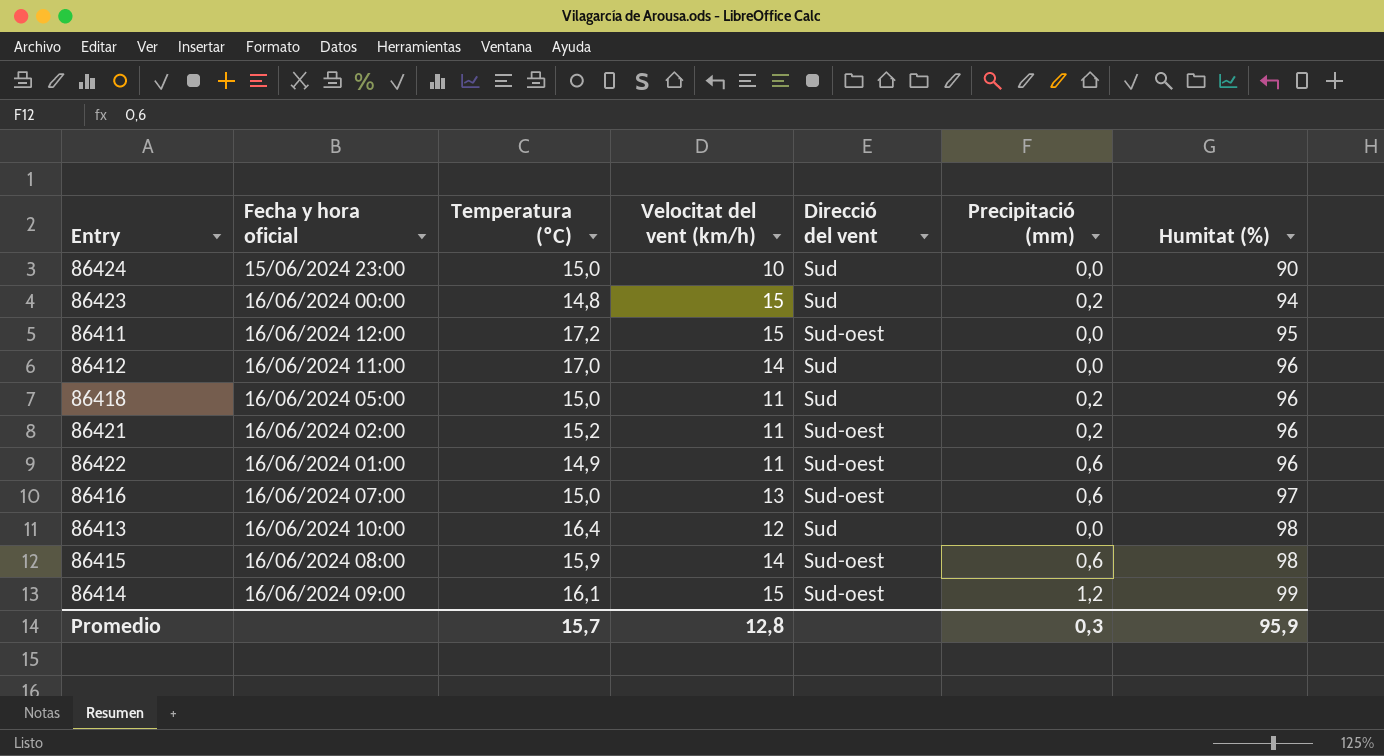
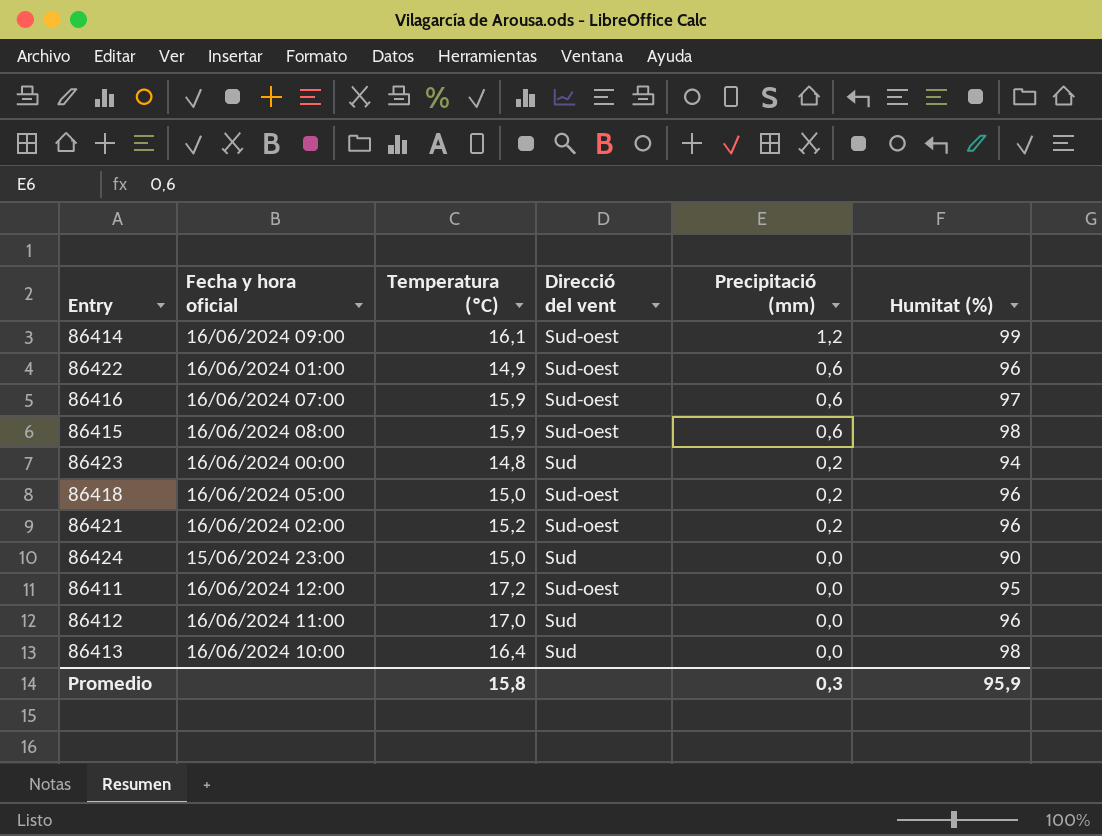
row order: Humitat (%) ascending -> Precipitació (mm) descending
column Velocitat del vent (km/h) | position: 4 -> none
86416 | Temperatura (ºC): 15,0 -> 15,9
86418 | Direcció del vent: Sud -> Sud-oest
Promedio | Temperatura (ºC): 15,7 -> 15,8

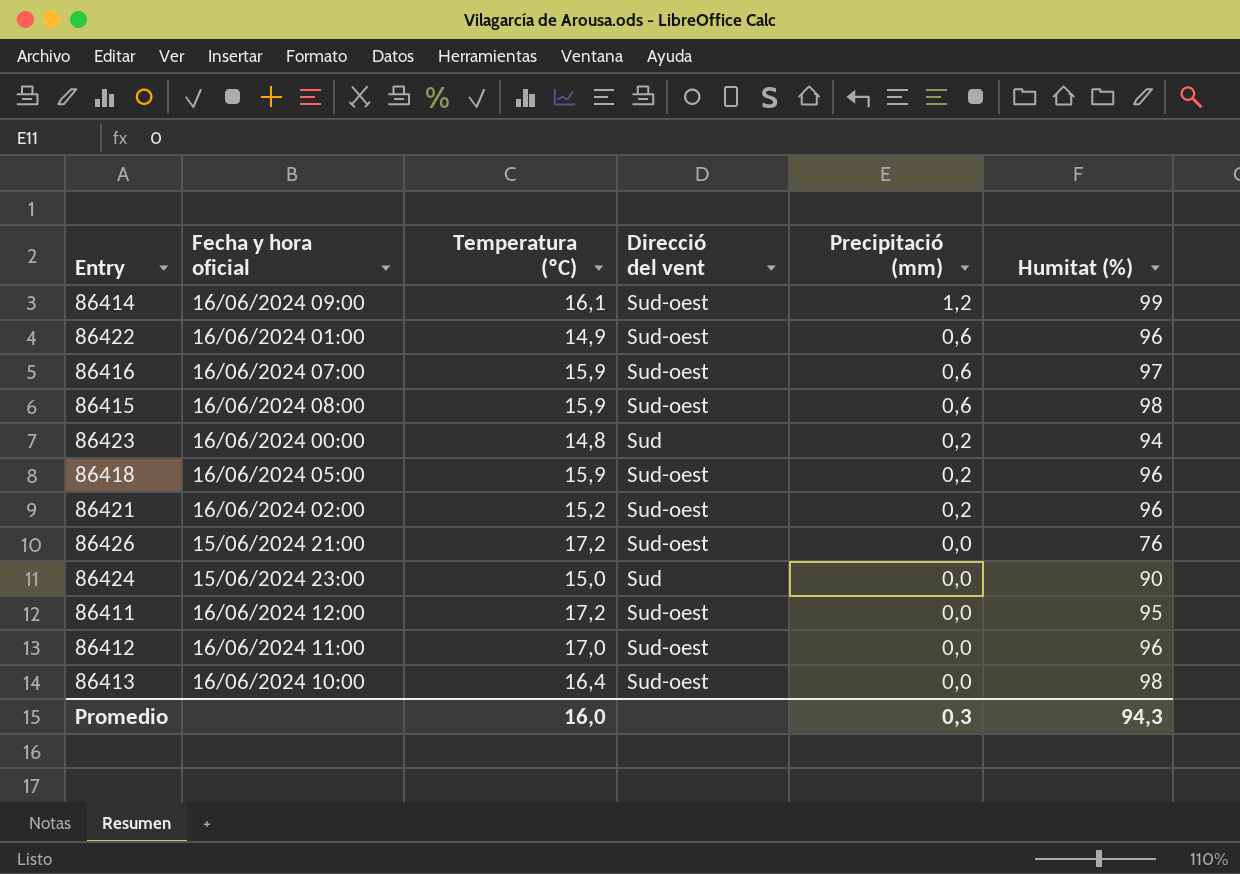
86418 | Temperatura (ºC): 15,0 -> 15,9
row 86426: none -> 15/06/2024 21:00 | 17,2 | Sud-oest | 0,0 | 76
86412 | Direcció del vent: Sud -> Sud-oest
86413 | Direcció del vent: Sud -> Sud-oest
Promedio | Temperatura (ºC): 15,8 -> 16,0
Promedio | Humitat (%): 95,9 -> 94,3

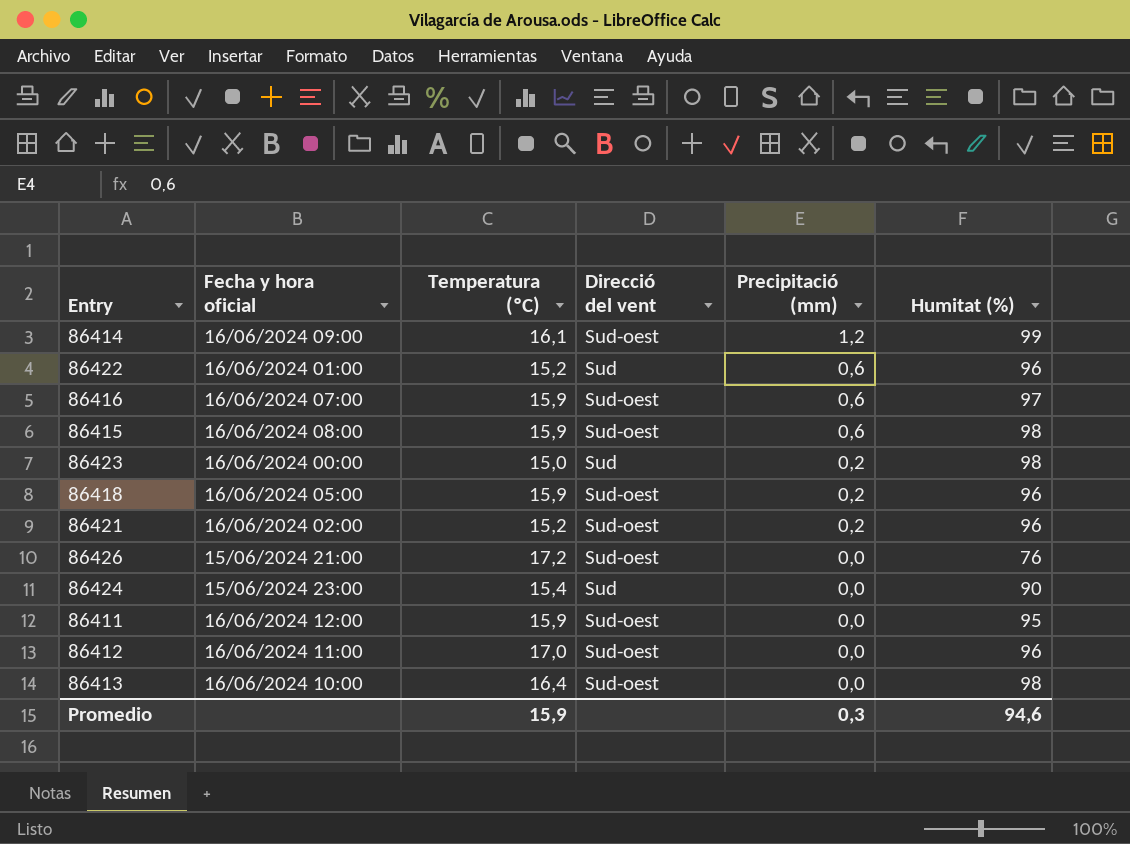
86422 | Temperatura (ºC): 14,9 -> 15,2
86422 | Direcció del vent: Sud-oest -> Sud
86423 | Temperatura (ºC): 14,8 -> 15,0
86423 | Humitat (%): 94 -> 98
86424 | Temperatura (ºC): 15,0 -> 15,4
86411 | Temperatura (ºC): 17,2 -> 15,9
Promedio | Temperatura (ºC): 16,0 -> 15,9
Promedio | Humitat (%): 94,3 -> 94,6

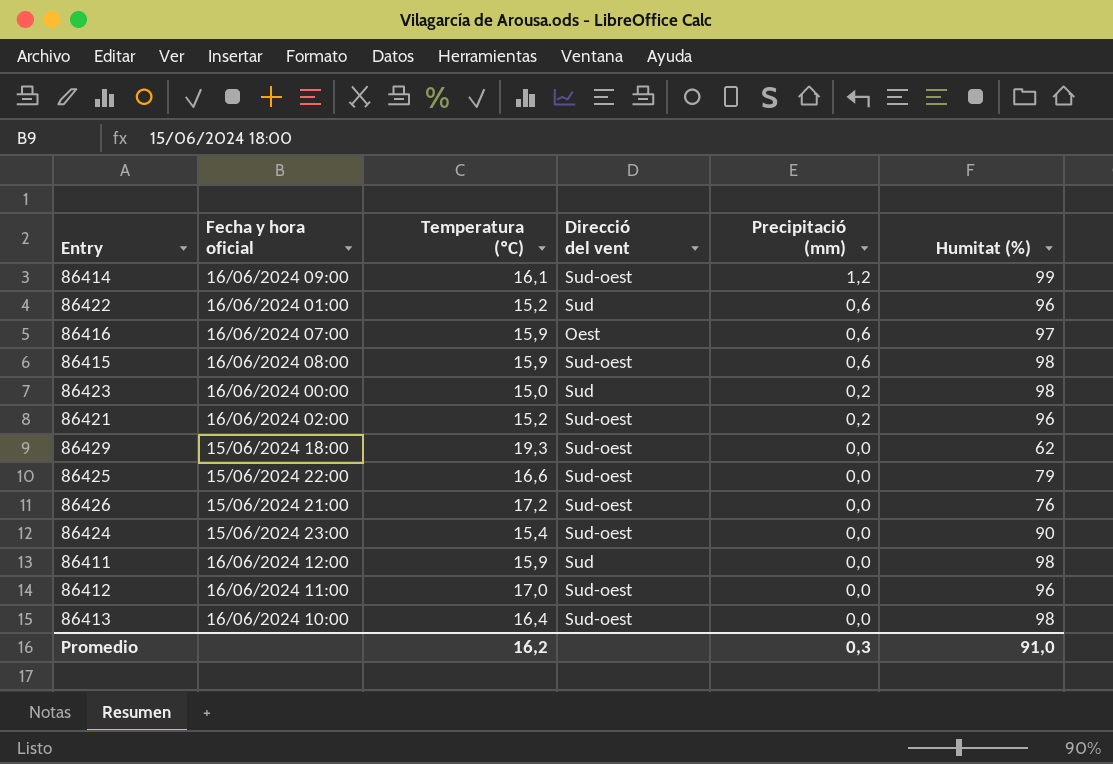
row 86418: 16/06/2024 05:00 | 15,9 | Sud-oest | 0,2 | 96 -> none
86416 | Direcció del vent: Sud-oest -> Oest
row 86429: none -> 15/06/2024 18:00 | 19,3 | Sud-oest | 0,0 | 62
row 86425: none -> 15/06/2024 22:00 | 16,6 | Sud-oest | 0,0 | 79
86424 | Direcció del vent: Sud -> Sud-oest
86411 | Direcció del vent: Sud-oest -> Sud
86411 | Humitat (%): 95 -> 98
Promedio | Temperatura (ºC): 15,9 -> 16,2
Promedio | Humitat (%): 94,6 -> 91,0

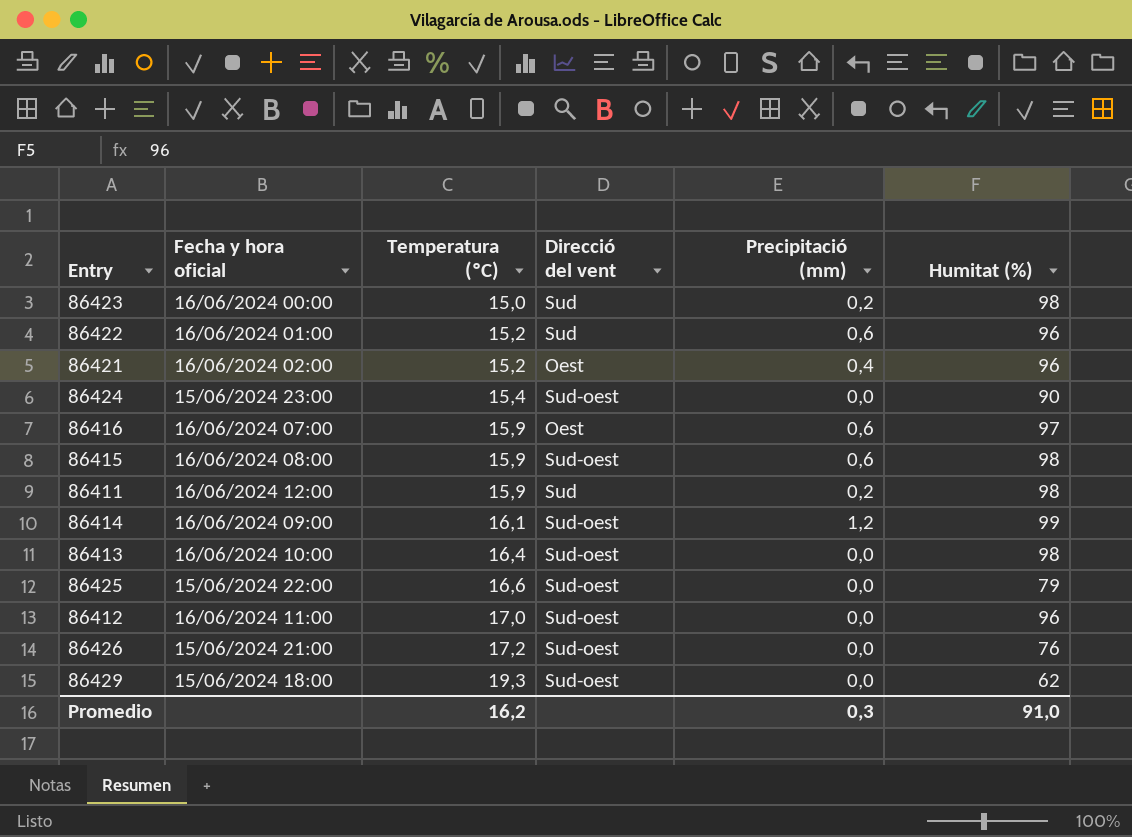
row order: Precipitació (mm) descending -> Temperatura (ºC) ascending
86421 | Direcció del vent: Sud-oest -> Oest
86421 | Precipitació (mm): 0,2 -> 0,4
86411 | Precipitació (mm): 0,0 -> 0,2

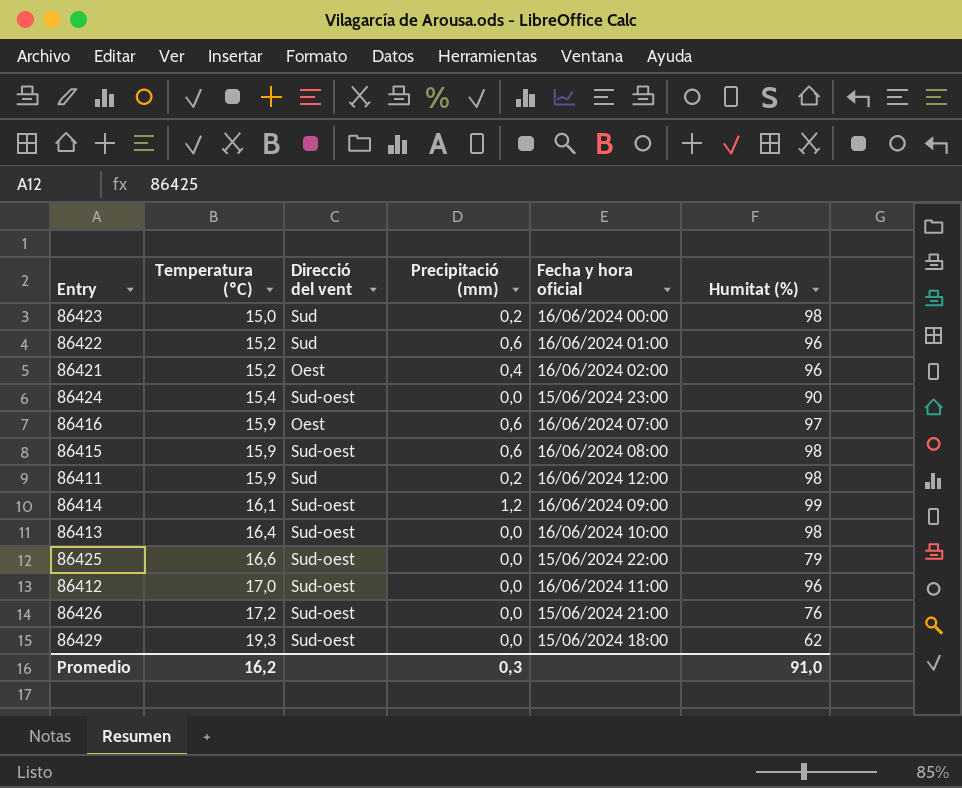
column Fecha y hora oficial | position: 2 -> 5

